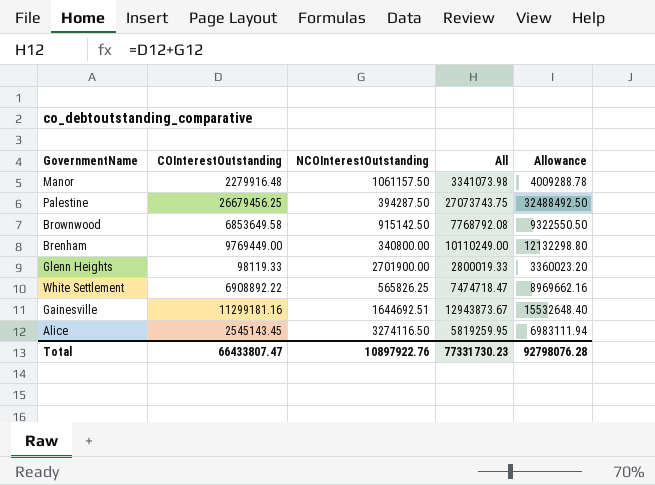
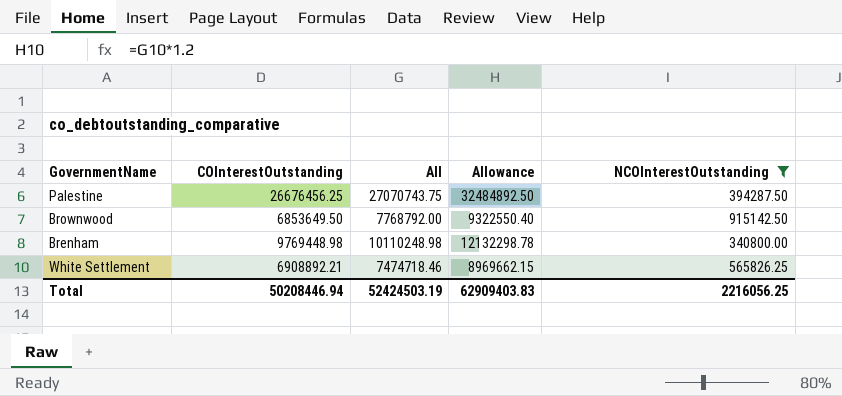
filter: none -> NCOInterestOutstanding <= 915142.50
column NCOInterestOutstanding | position: 3 -> 5
Palestine | COInterestOutstanding: 26679456.25 -> 26676456.25
Palestine | All: 27073743.75 -> 27070743.75
Palestine | Allowance: 32488492.50 -> 32484892.50
Brownwood | COInterestOutstanding: 6853649.58 -> 6853649.50
Brownwood | All: 7768792.08 -> 7768792.00
Brownwood | Allowance: 9322550.50 -> 9322550.40
Brenham | COInterestOutstanding: 9769449.00 -> 9769448.98
Brenham | All: 10110249.00 -> 10110248.98
Brenham | Allowance: 12132298.80 -> 12132298.78
White Settlement | COInterestOutstanding: 6908892.22 -> 6908892.21
White Settlement | All: 7474718.47 -> 7474718.46
White Settlement | Allowance: 8969662.16 -> 8969662.15
Total | COInterestOutstanding: 66433807.47 -> 50208446.94
Total | All: 77331730.23 -> 52424503.19
Total | Allowance: 92798076.28 -> 62909403.83
Total | NCOInterestOutstanding: 10897922.76 -> 2216056.25

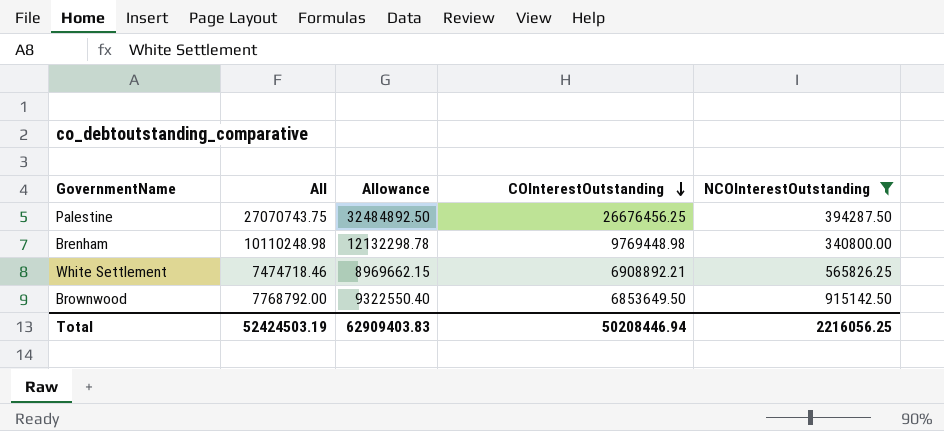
row order: none -> COInterestOutstanding descending
column COInterestOutstanding | position: 2 -> 4

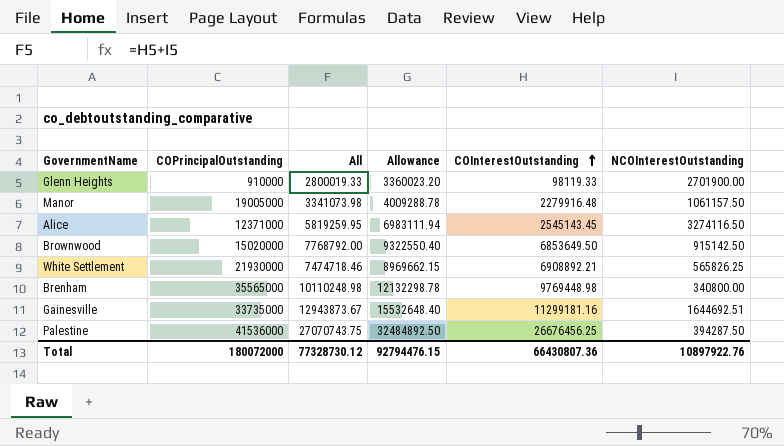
filter: NCOInterestOutstanding <= 915142.50 -> none
row order: COInterestOutstanding descending -> COInterestOutstanding ascending
column COPrincipalOutstanding | position: none -> 2
Total | All: 52424503.19 -> 77328730.12
Total | Allowance: 62909403.83 -> 92794476.15
Total | COInterestOutstanding: 50208446.94 -> 66430807.36
Total | NCOInterestOutstanding: 2216056.25 -> 10897922.76

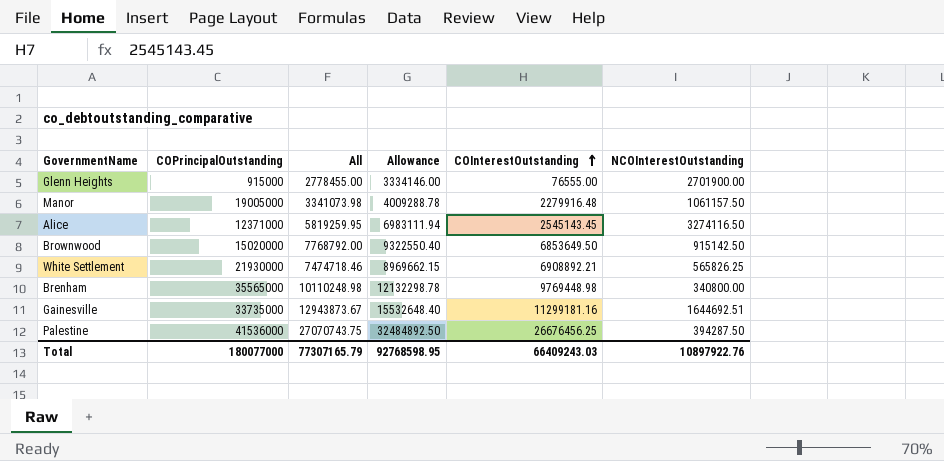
Glenn Heights | COPrincipalOutstanding: 910000 -> 915000
Glenn Heights | All: 2800019.33 -> 2778455.00
Glenn Heights | Allowance: 3360023.20 -> 3334146.00
Glenn Heights | COInterestOutstanding: 98119.33 -> 76555.00
Total | COPrincipalOutstanding: 180072000 -> 180077000
Total | All: 77328730.12 -> 77307165.79
Total | Allowance: 92794476.15 -> 92768598.95
Total | COInterestOutstanding: 66430807.36 -> 66409243.03

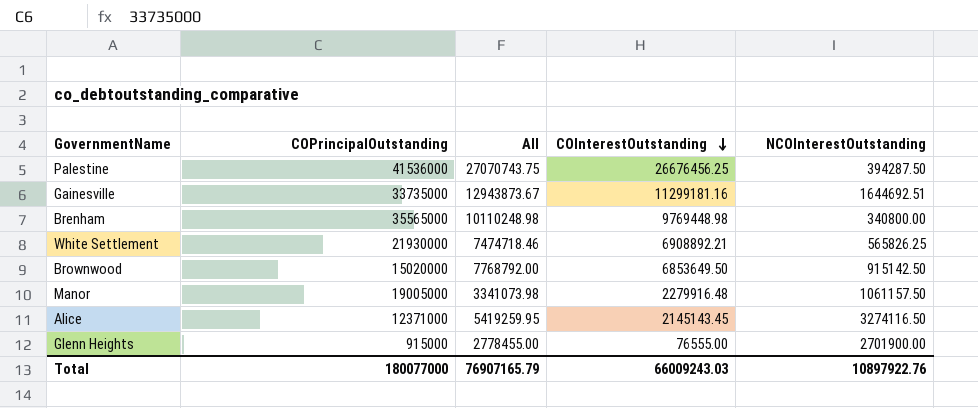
row order: COInterestOutstanding ascending -> COInterestOutstanding descending
column Allowance | formula: [All] * 1.2 -> none
Alice | All: 5819259.95 -> 5419259.95
Alice | COInterestOutstanding: 2545143.45 -> 2145143.45
Total | All: 77307165.79 -> 76907165.79
Total | COInterestOutstanding: 66409243.03 -> 66009243.03

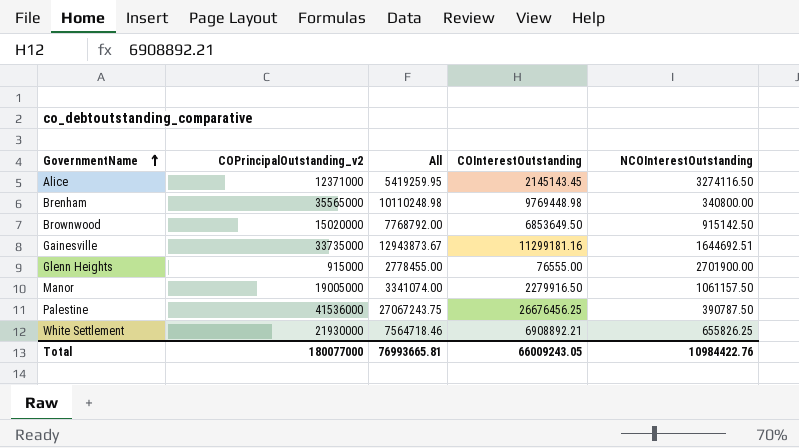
row order: COInterestOutstanding descending -> GovernmentName ascending
column name: COPrincipalOutstanding -> COPrincipalOutstanding_v2
Manor | All: 3341073.98 -> 3341074.00
Manor | COInterestOutstanding: 2279916.48 -> 2279916.50
Palestine | All: 27070743.75 -> 27067243.75
Palestine | NCOInterestOutstanding: 394287.50 -> 390787.50
White Settlement | All: 7474718.46 -> 7564718.46
White Settlement | NCOInterestOutstanding: 565826.25 -> 655826.25
Total | All: 76907165.79 -> 76993665.81
Total | COInterestOutstanding: 66009243.03 -> 66009243.05
Total | NCOInterestOutstanding: 10897922.76 -> 10984422.76

